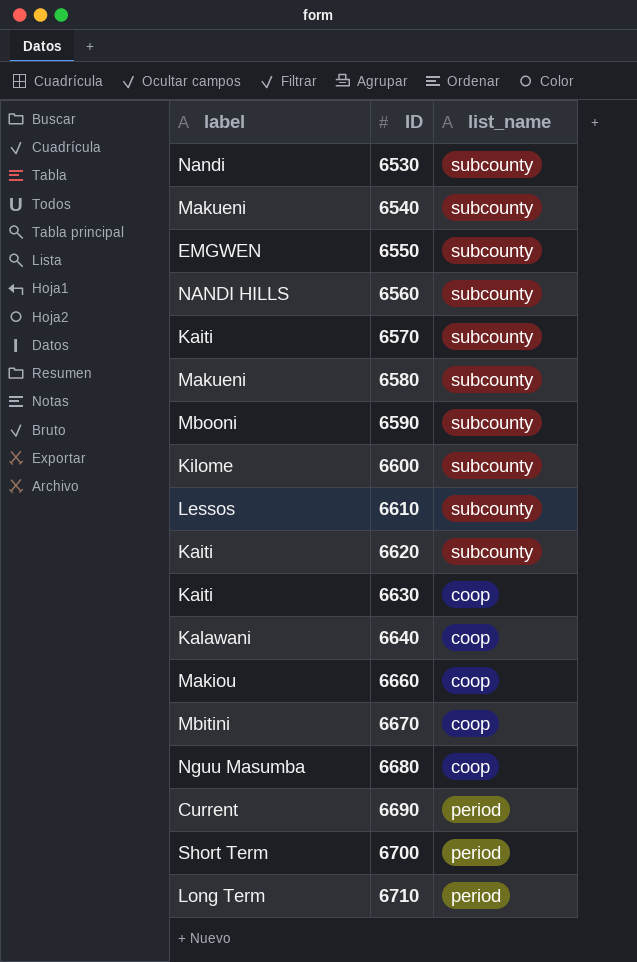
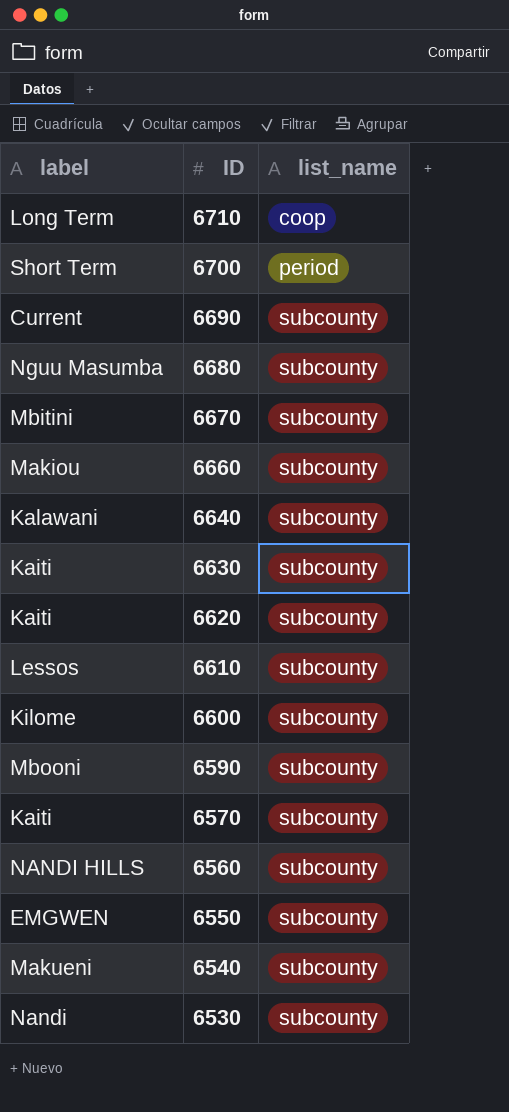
row order: ID ascending -> ID descending
row 6580: Makueni | subcounty -> none
6710 | list_name: period -> coop
6690 | list_name: period -> subcounty
6680 | list_name: coop -> subcounty
6670 | list_name: coop -> subcounty
6660 | list_name: coop -> subcounty
6640 | list_name: coop -> subcounty
6630 | list_name: coop -> subcounty

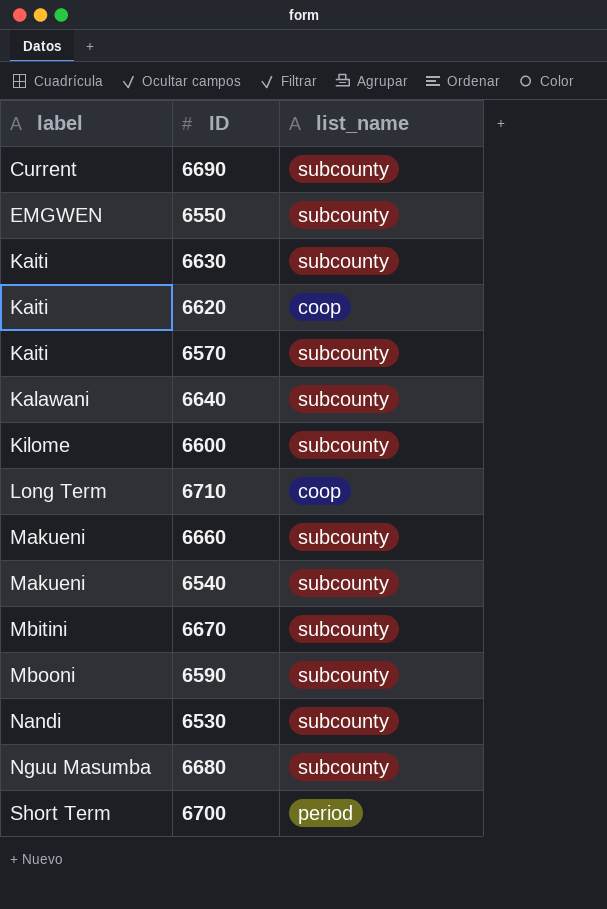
row order: ID descending -> label ascending
row 6610: Lessos | subcounty -> none
row 6560: NANDI HILLS | subcounty -> none
6620 | list_name: subcounty -> coop
6660 | label: Makiou -> Makueni

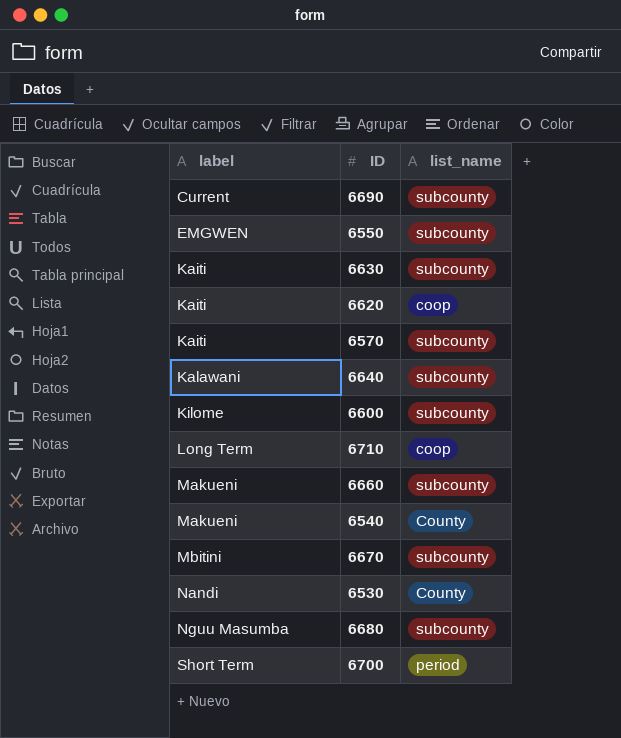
row 6590: Mbooni | subcounty -> none
6540 | list_name: subcounty -> County
6530 | list_name: subcounty -> County

